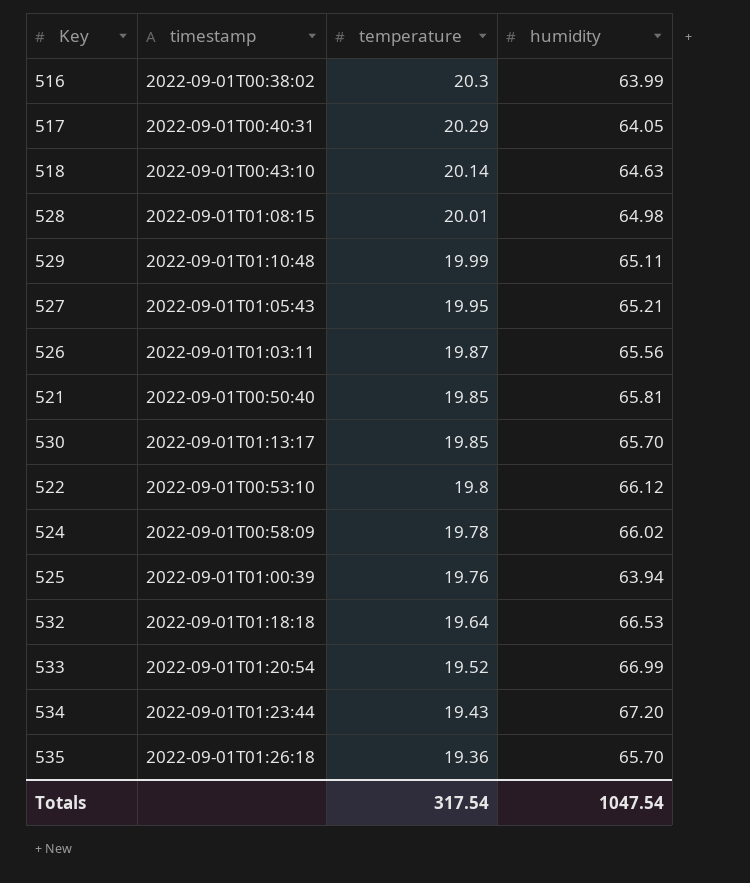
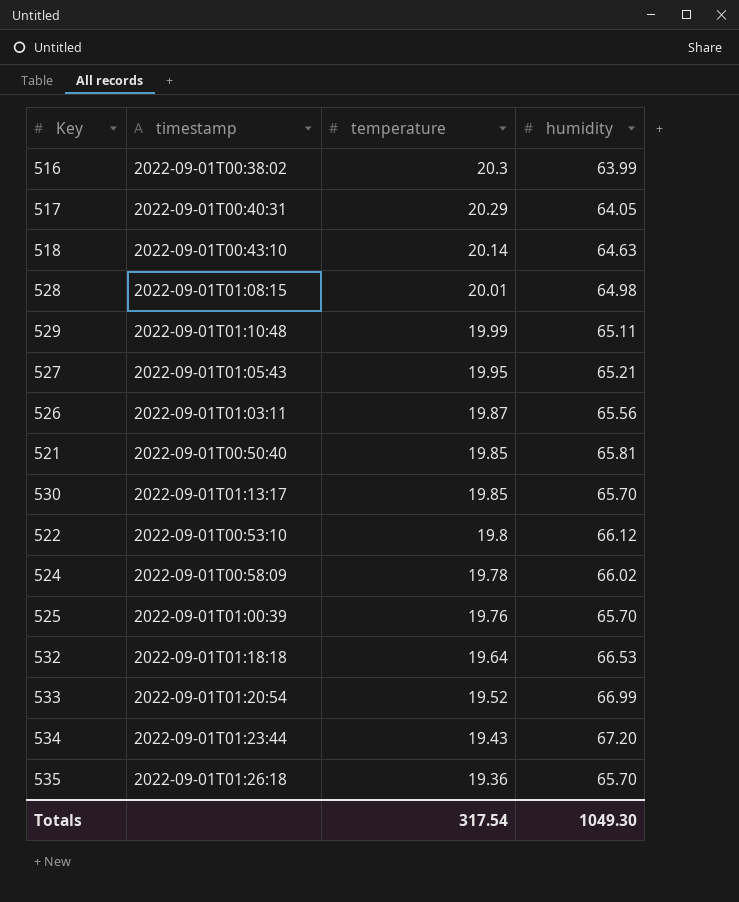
525 | humidity: 63.94 -> 65.70
Totals | humidity: 1047.54 -> 1049.30

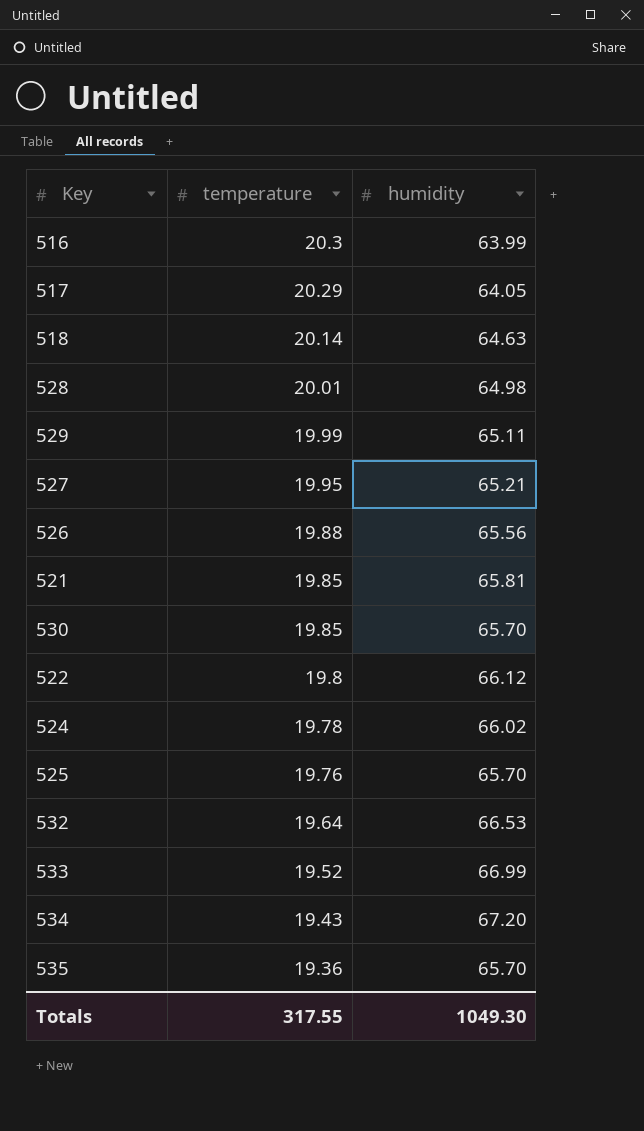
column timestamp | position: 2 -> none
526 | temperature: 19.87 -> 19.88
Totals | temperature: 317.54 -> 317.55

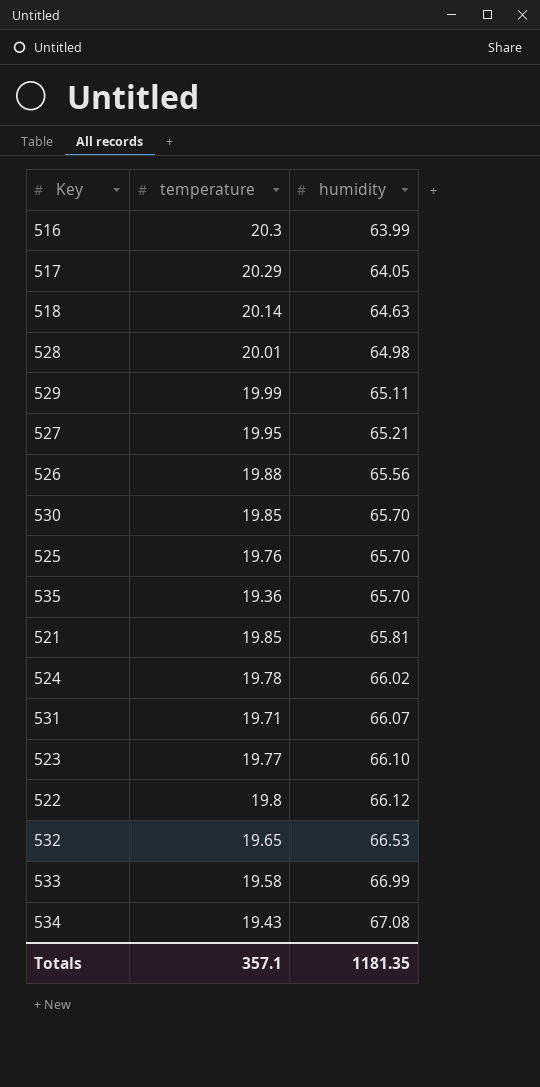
row order: temperature descending -> humidity ascending
row 531: none -> 19.71 | 66.07
row 523: none -> 19.77 | 66.10
532 | temperature: 19.64 -> 19.65
533 | temperature: 19.52 -> 19.58
534 | humidity: 67.20 -> 67.08
Totals | temperature: 317.55 -> 357.1
Totals | humidity: 1049.30 -> 1181.35

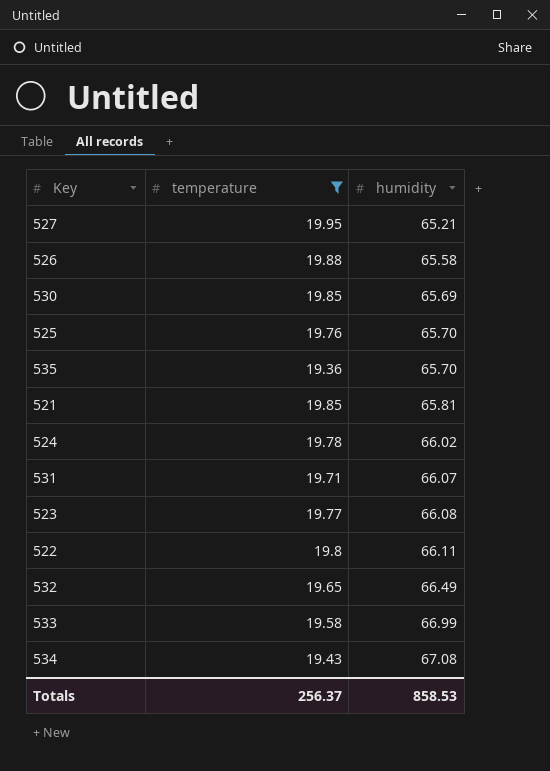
filter: none -> temperature <= 19.95
526 | humidity: 65.56 -> 65.58
530 | humidity: 65.70 -> 65.69
523 | humidity: 66.10 -> 66.08
522 | humidity: 66.12 -> 66.11
532 | humidity: 66.53 -> 66.49
Totals | temperature: 357.1 -> 256.37
Totals | humidity: 1181.35 -> 858.53

